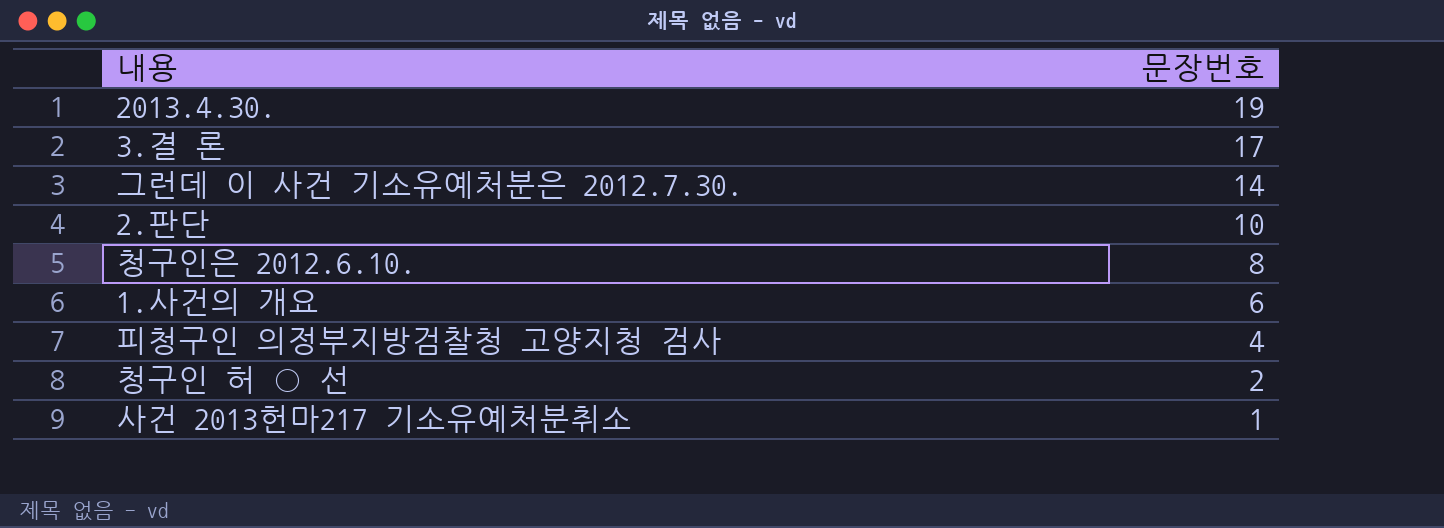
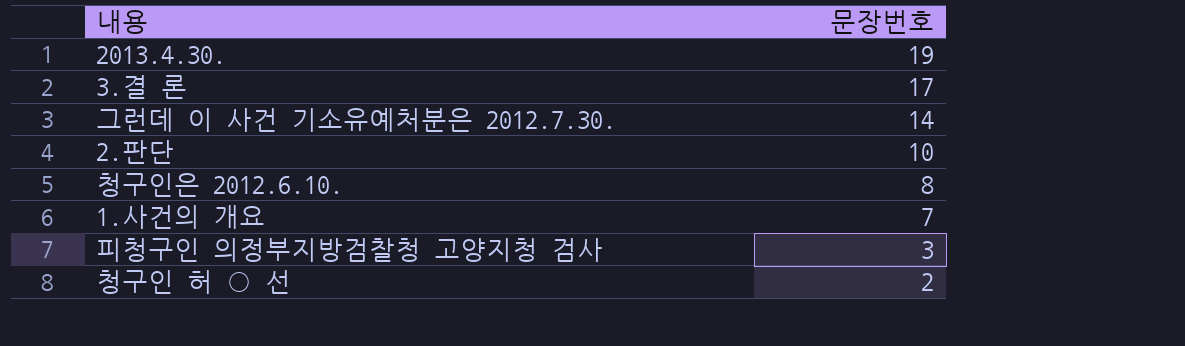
row 사건 2013헌마217 기소유예처분취소: 1 -> none
1.사건의 개요 | 문장번호: 6 -> 7
피청구인 의정부지방검찰청 고양지청 검사 | 문장번호: 4 -> 3

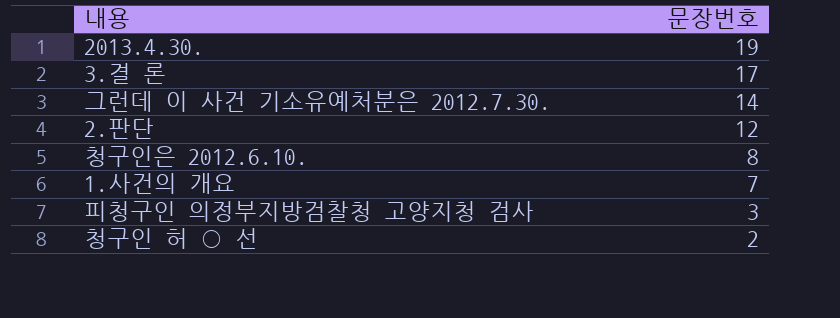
2.판단 | 문장번호: 10 -> 12

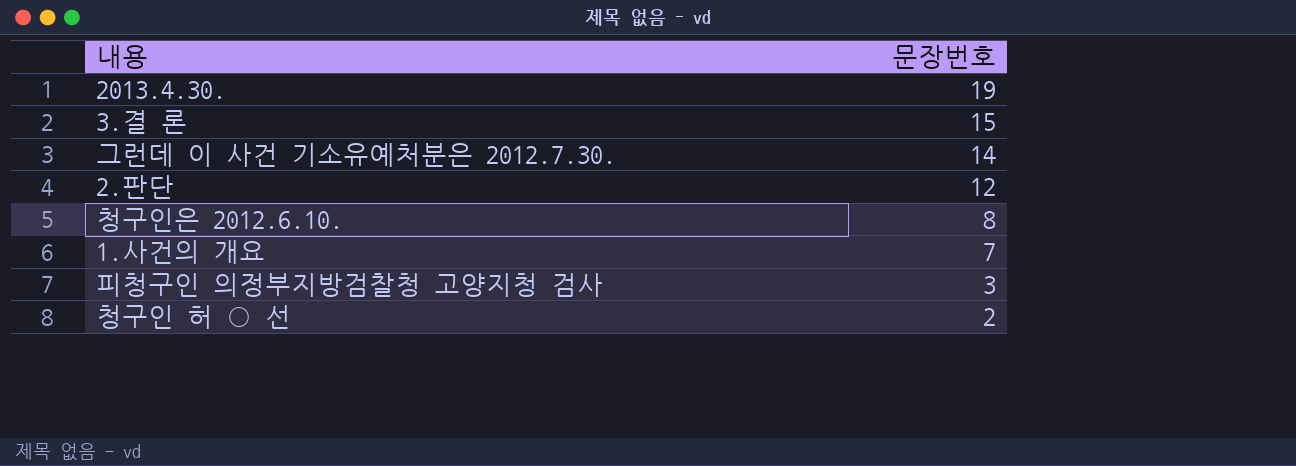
3.결 론 | 문장번호: 17 -> 15

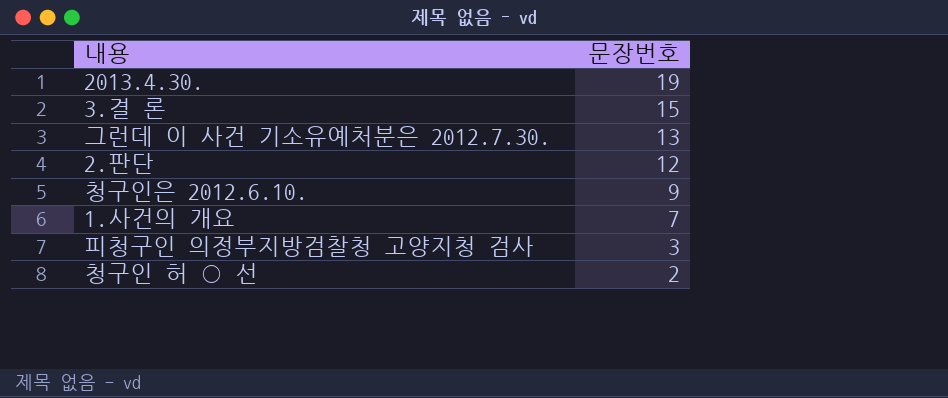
그런데 이 사건 기소유예처분은 2012.7.30. | 문장번호: 14 -> 13
청구인은 2012.6.10. | 문장번호: 8 -> 9

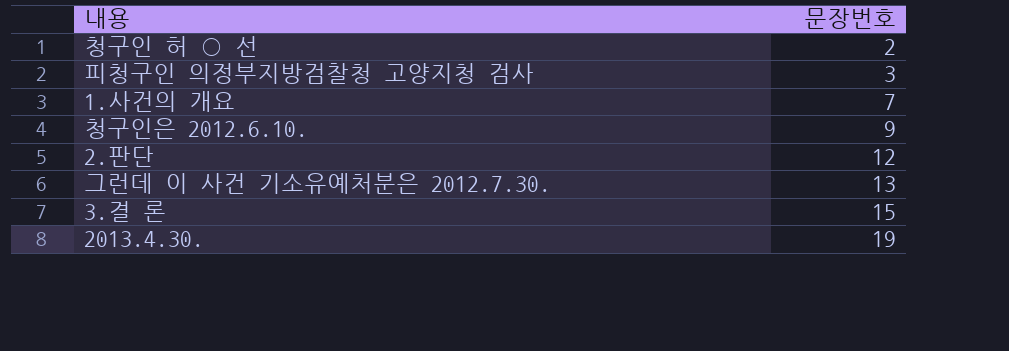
row order: 문장번호 descending -> 문장번호 ascending

